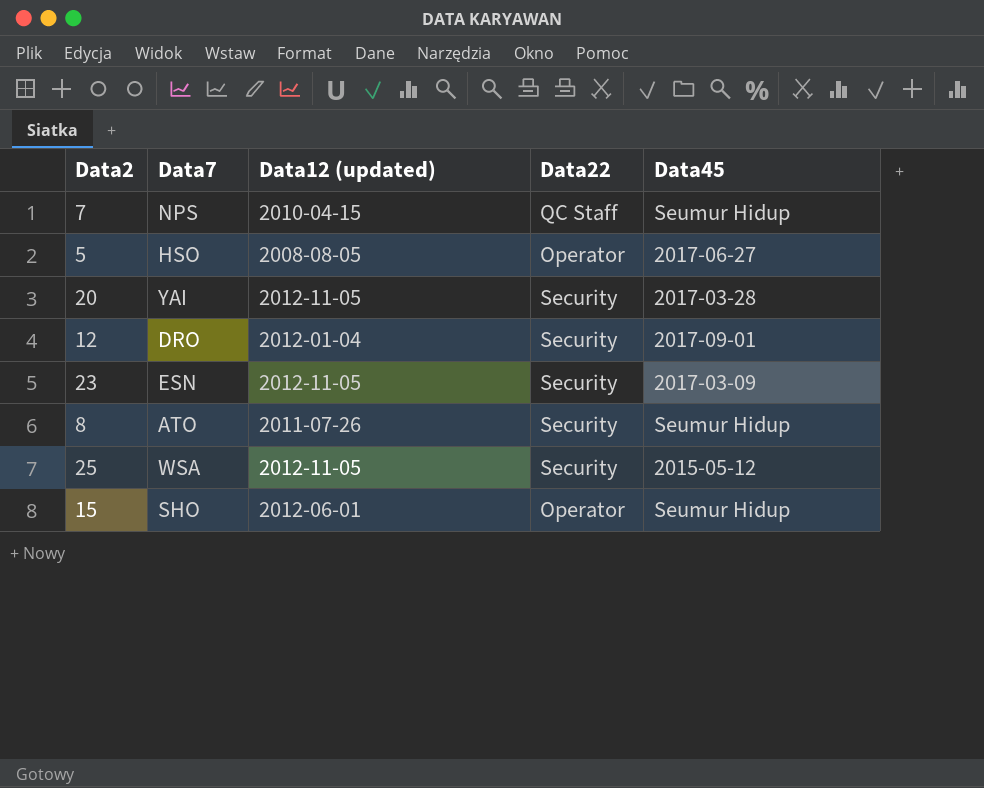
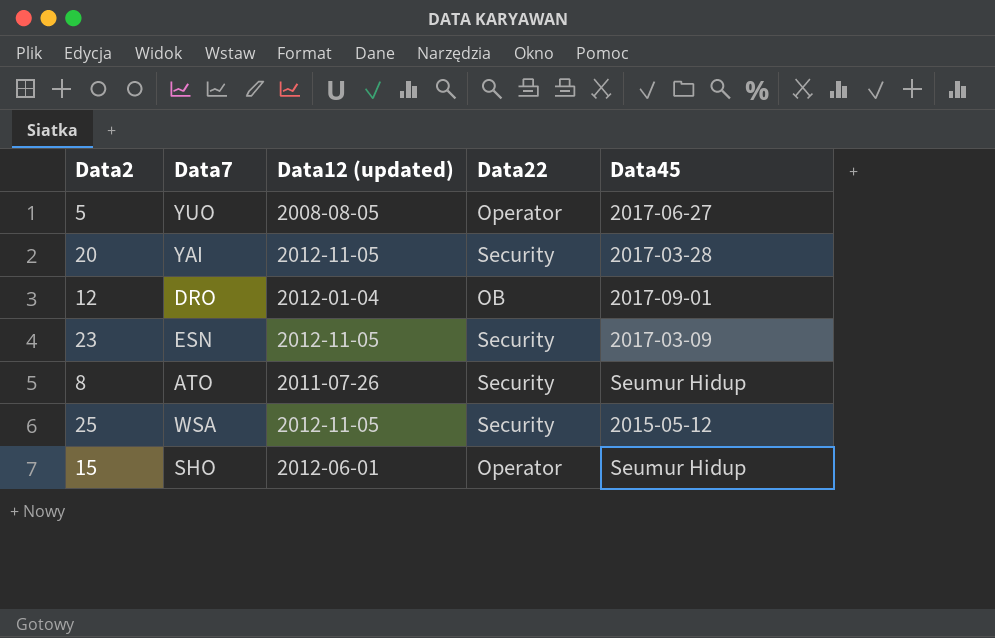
row 7: NPS | 2010-04-15 | QC Staff | Seumur Hidup -> none
5 | Data7: HSO -> YUO
12 | Data22: Security -> OB

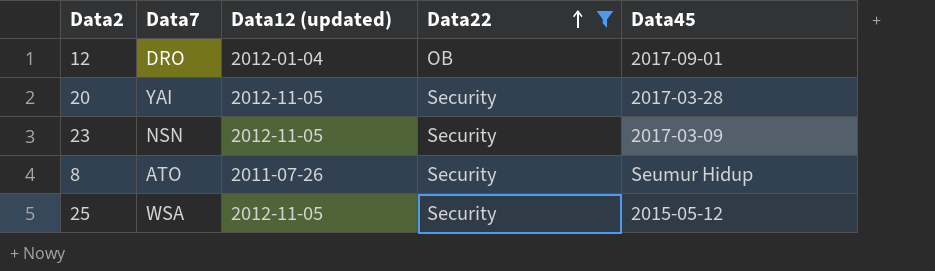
filter: none -> Data22 != Operator
row order: none -> Data22 ascending
23 | Data7: ESN -> NSN

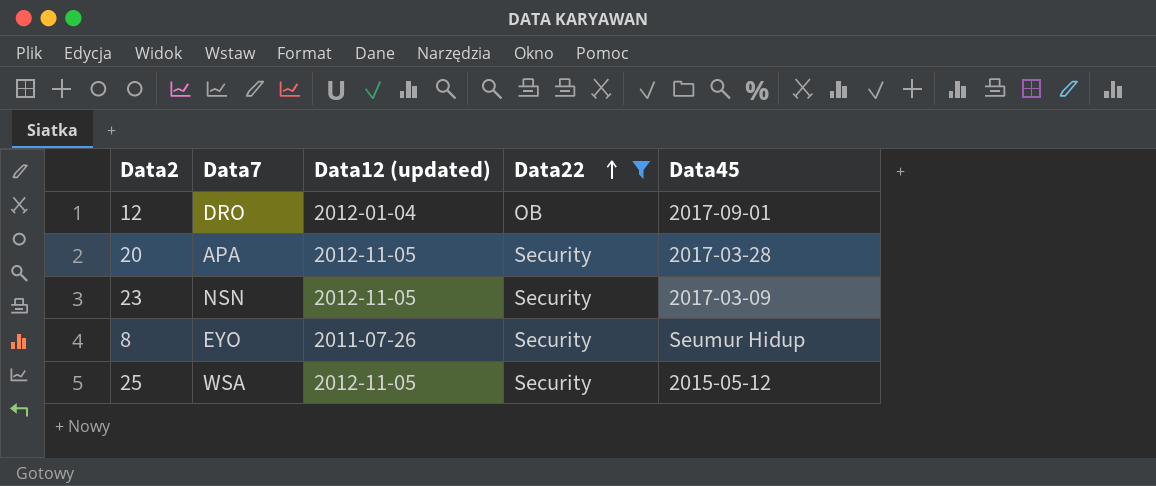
20 | Data7: YAI -> APA
8 | Data7: ATO -> EYO

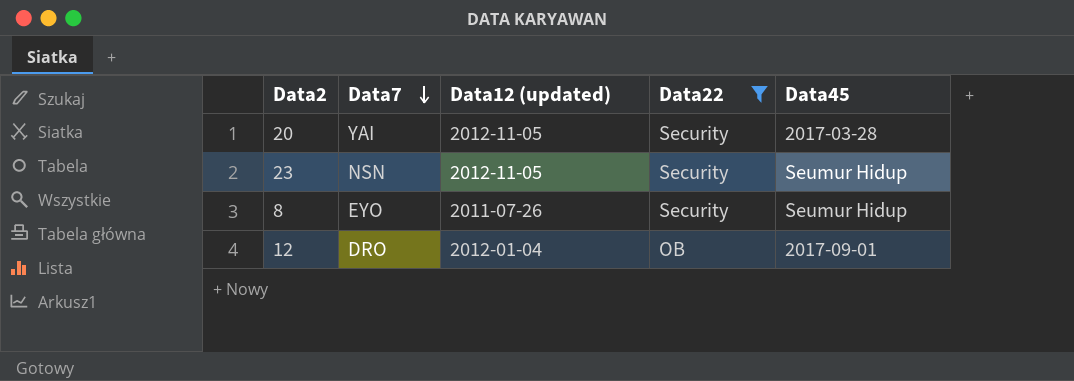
row order: Data22 ascending -> Data7 descending
row 25: WSA | 2012-11-05 | Security | 2015-05-12 -> none
20 | Data7: APA -> YAI
23 | Data45: 2017-03-09 -> Seumur Hidup

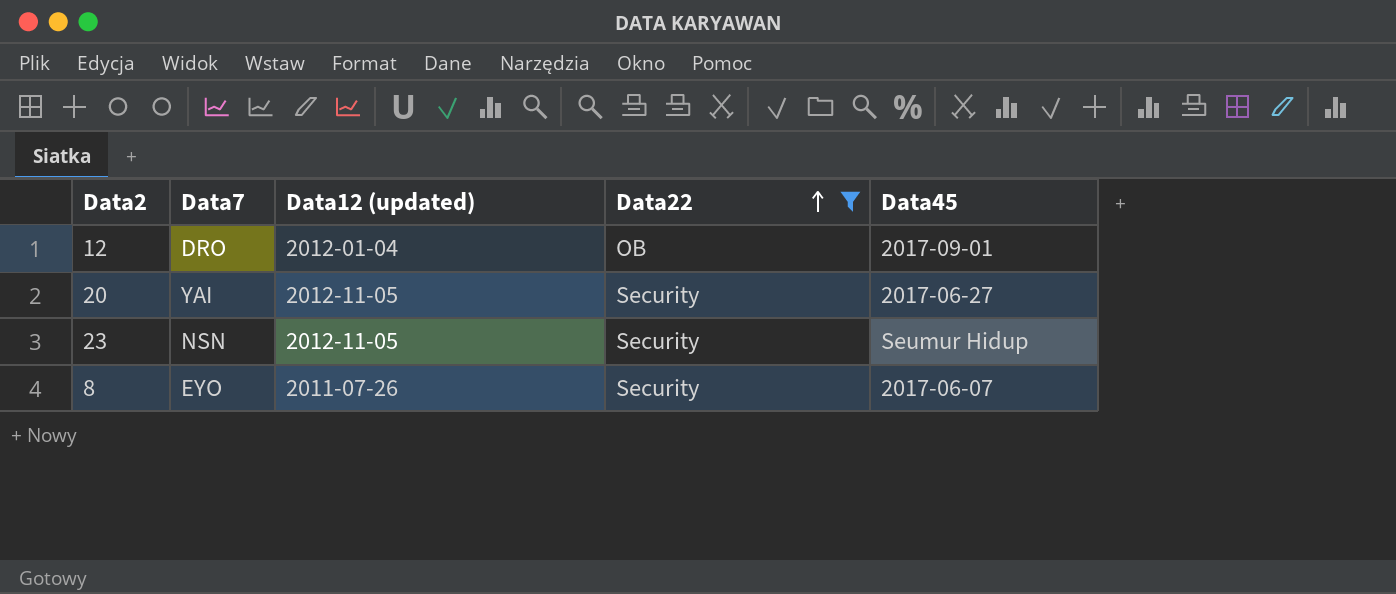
row order: Data7 descending -> Data22 ascending
20 | Data45: 2017-03-28 -> 2017-06-27
8 | Data45: Seumur Hidup -> 2017-06-07

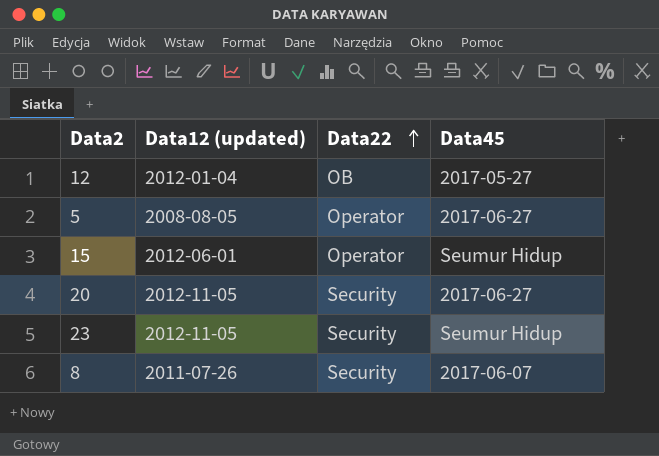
filter: Data22 != Operator -> none
column Data7 | position: 2 -> none
12 | Data45: 2017-09-01 -> 2017-05-27

